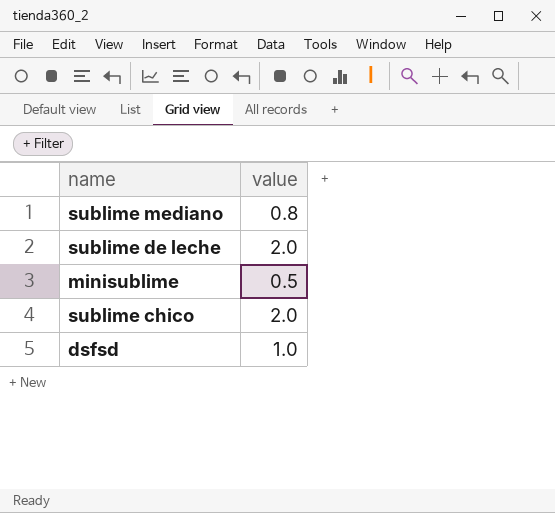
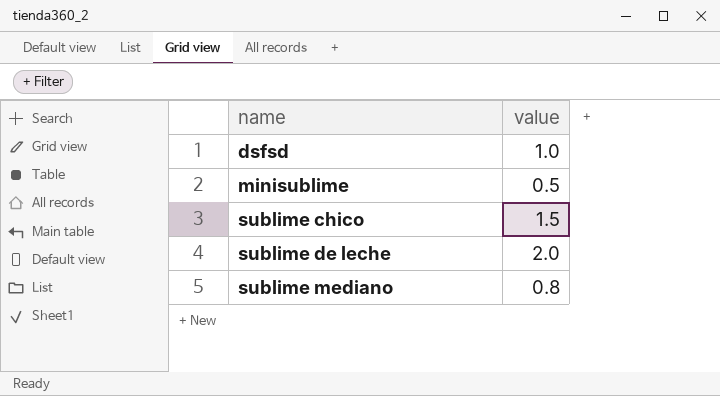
row order: none -> name ascending
sublime chico | value: 2.0 -> 1.5

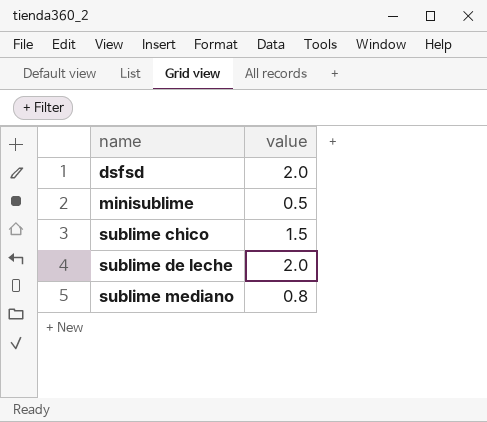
dsfsd | value: 1.0 -> 2.0

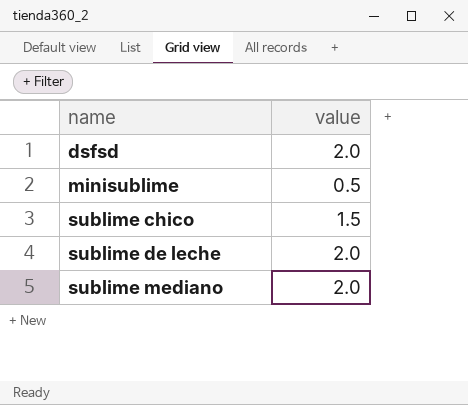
sublime mediano | value: 0.8 -> 2.0

